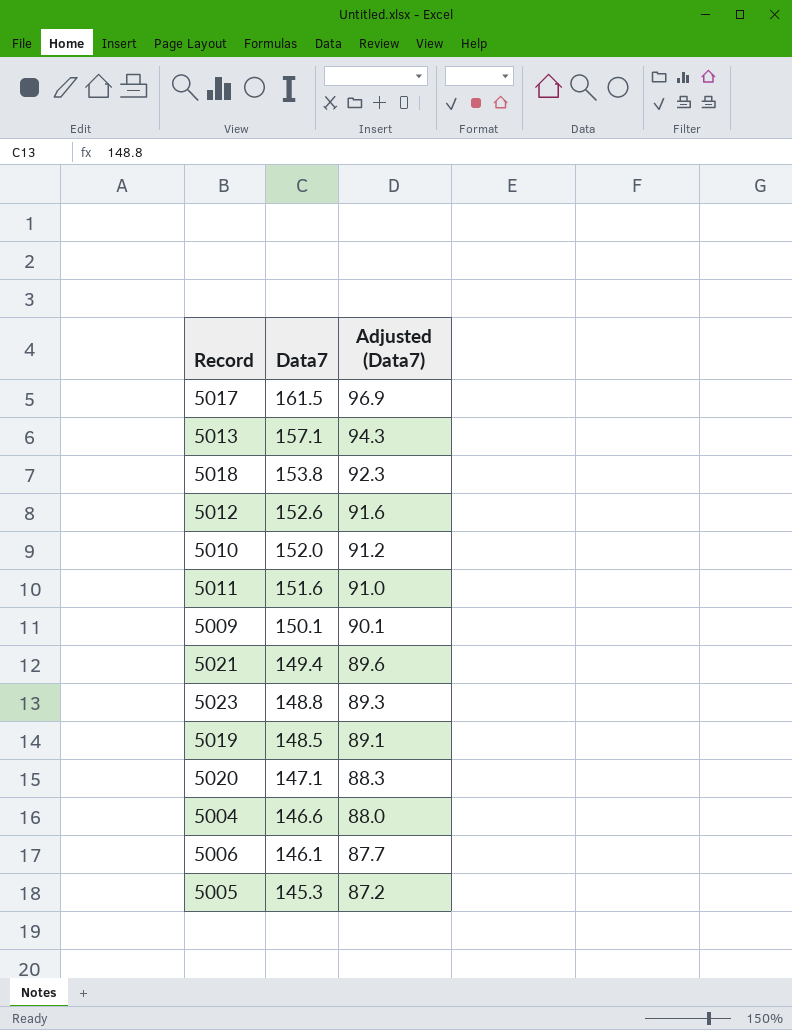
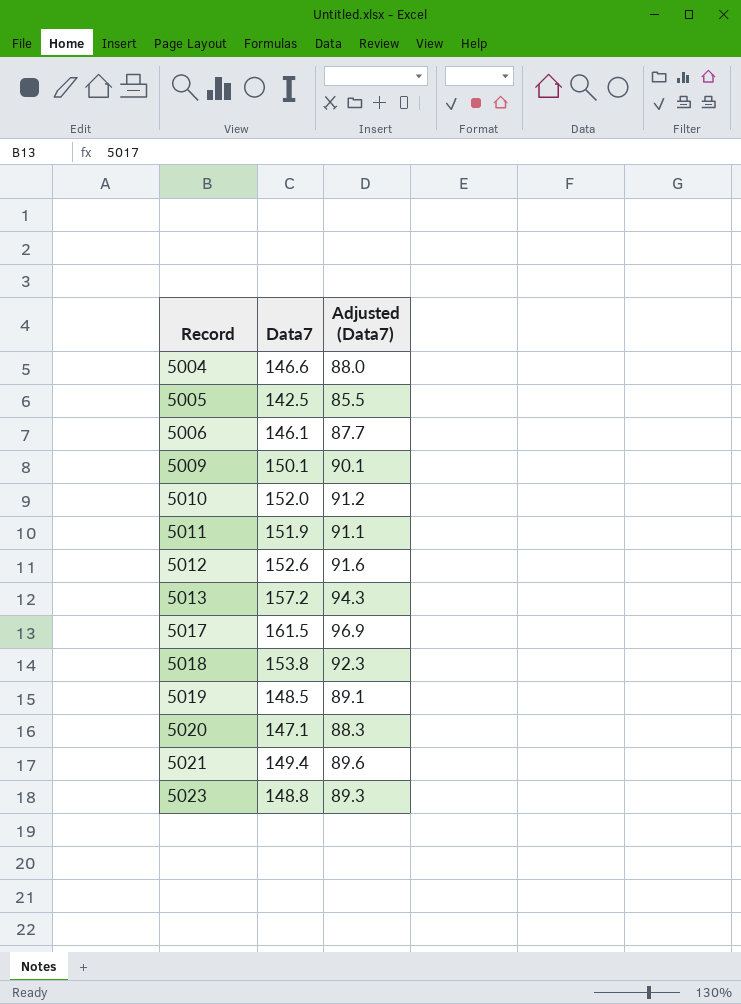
row order: Data7 descending -> Record ascending
5005 | Data7: 145.3 -> 142.5
5005 | Adjusted (Data7): 87.2 -> 85.5
5011 | Data7: 151.6 -> 151.9
5011 | Adjusted (Data7): 91.0 -> 91.1
5013 | Data7: 157.1 -> 157.2

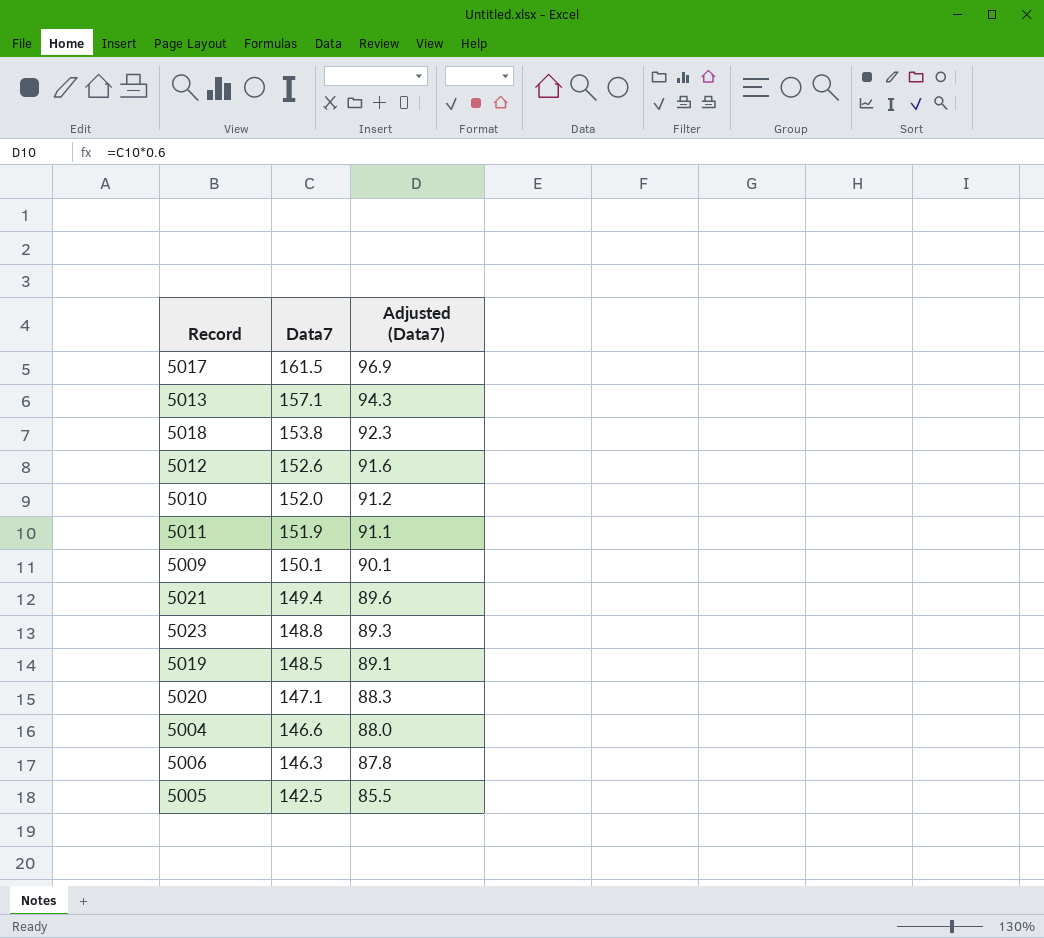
row order: Record ascending -> Data7 descending
5013 | Data7: 157.2 -> 157.1
5006 | Data7: 146.1 -> 146.3
5006 | Adjusted (Data7): 87.7 -> 87.8

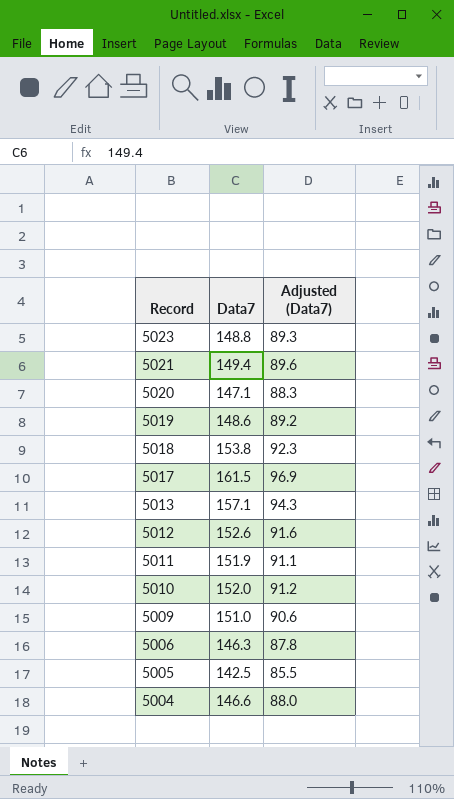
row order: Data7 descending -> Record descending
5019 | Data7: 148.5 -> 148.6
5019 | Adjusted (Data7): 89.1 -> 89.2
5009 | Data7: 150.1 -> 151.0
5009 | Adjusted (Data7): 90.1 -> 90.6

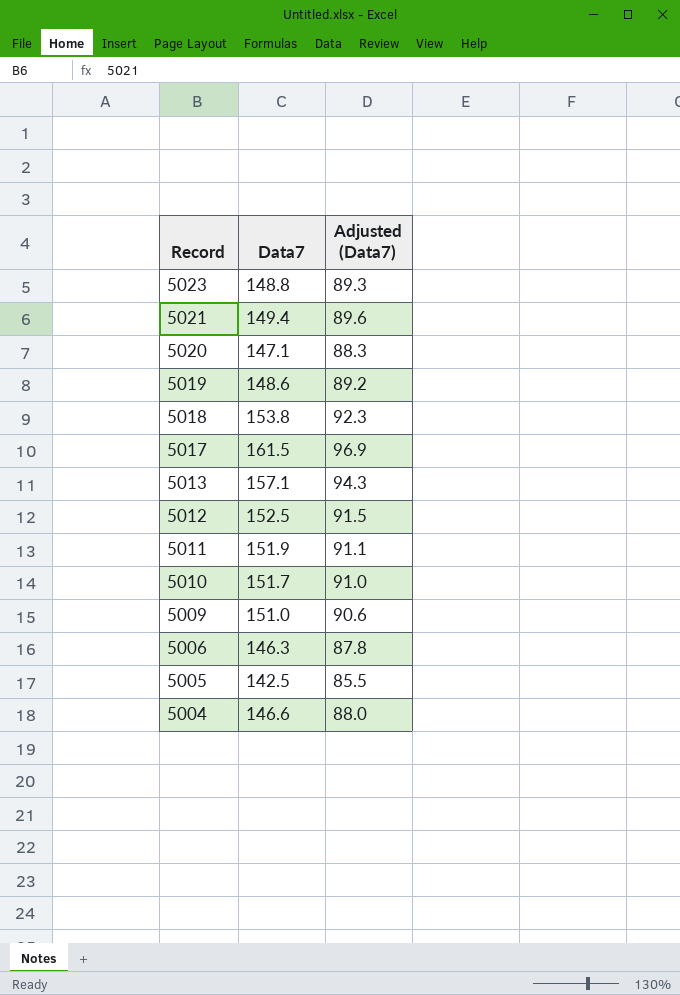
5012 | Data7: 152.6 -> 152.5
5012 | Adjusted (Data7): 91.6 -> 91.5
5010 | Data7: 152.0 -> 151.7
5010 | Adjusted (Data7): 91.2 -> 91.0

